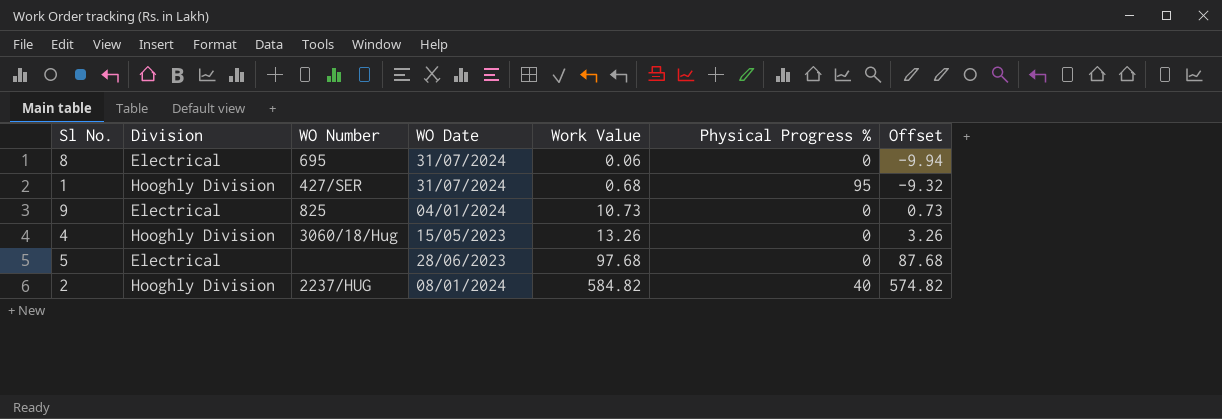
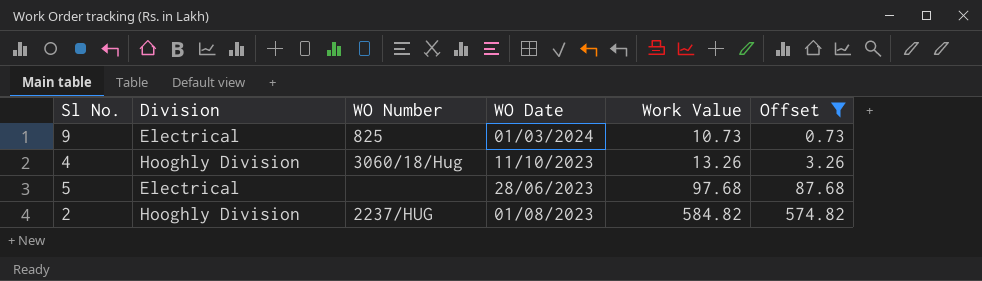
filter: none -> Offset >= 0.73
column Physical Progress % | position: 6 -> none
9 | WO Date: 04/01/2024 -> 01/03/2024
4 | WO Date: 15/05/2023 -> 11/10/2023
2 | WO Date: 08/01/2024 -> 01/08/2023

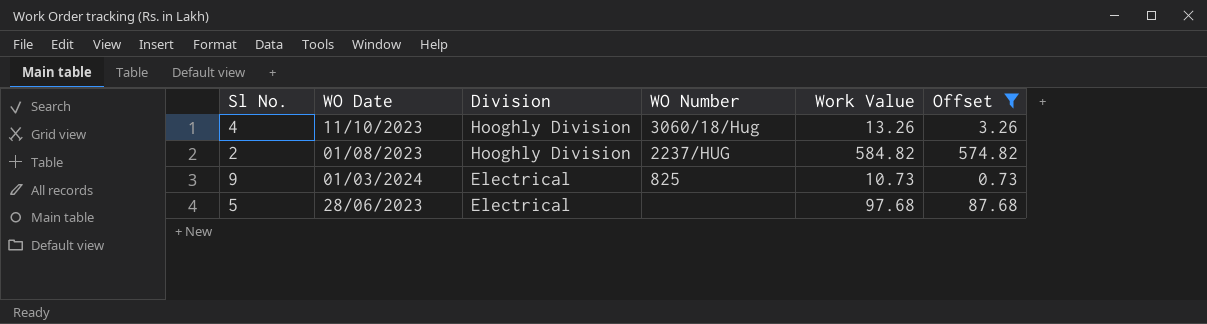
row order: Work Value ascending -> Division descending
column WO Date | position: 4 -> 2

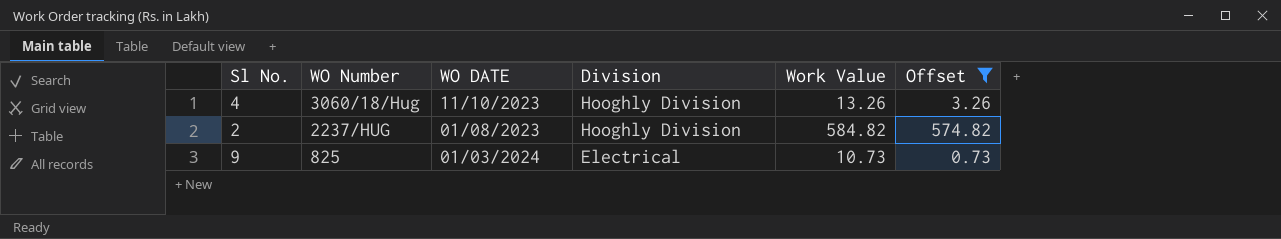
column WO Number | position: 4 -> 2
column name: WO Date -> WO DATE
row 5: 28/06/2023 | Electrical | none | 97.68 | 87.68 -> none

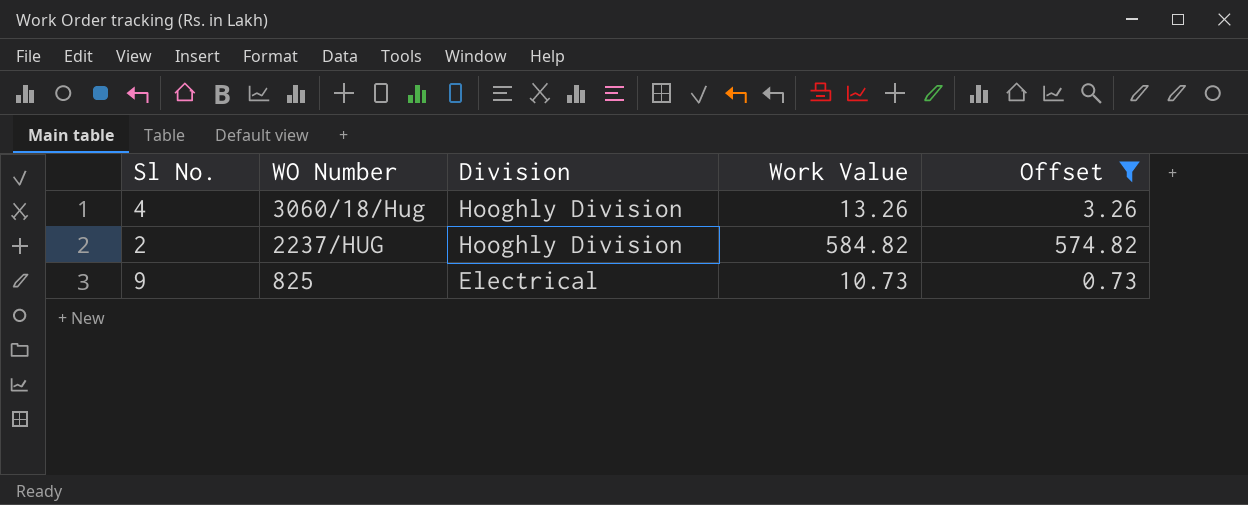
column WO DATE | position: 3 -> none

